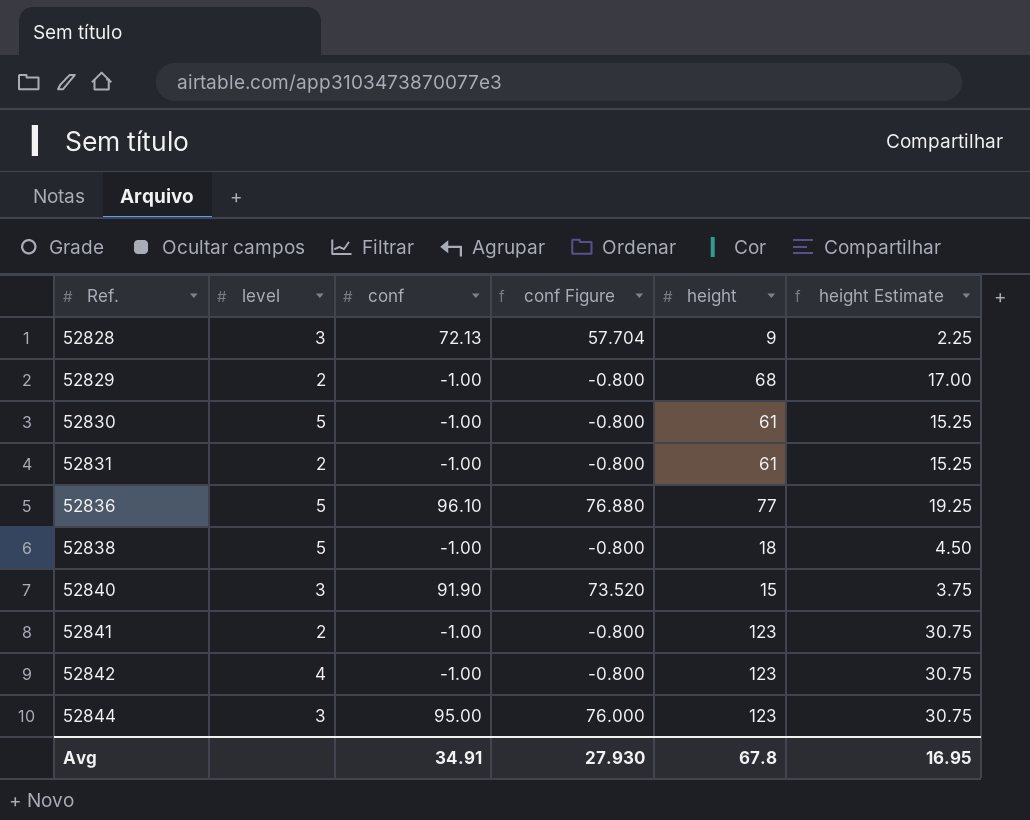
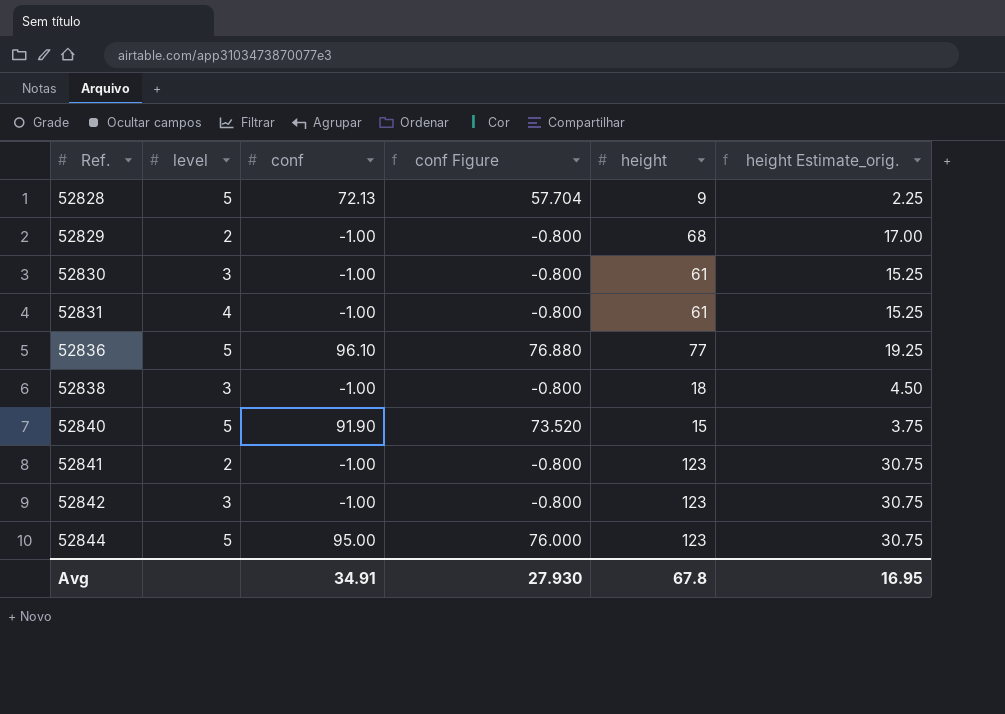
column name: height Estimate -> height Estimate_orig.
52828 | level: 3 -> 5
52830 | level: 5 -> 3
52831 | level: 2 -> 4
52838 | level: 5 -> 3
52840 | level: 3 -> 5
52842 | level: 4 -> 3
52844 | level: 3 -> 5

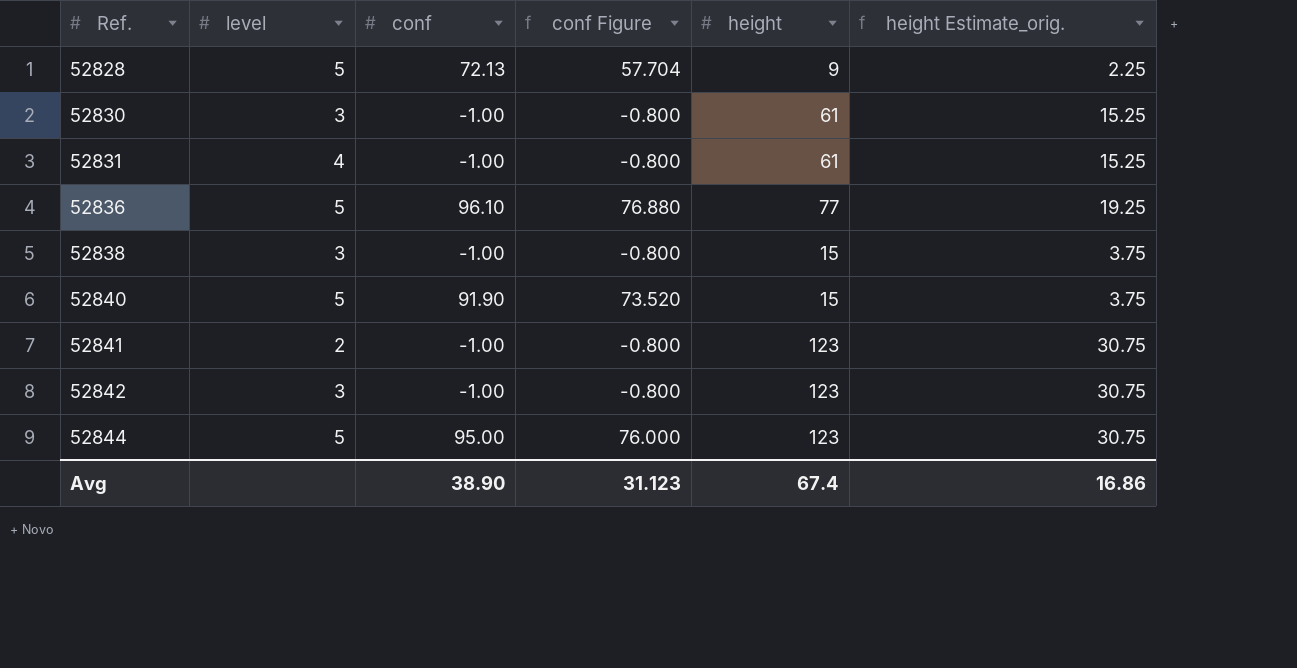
row 52829: 2 | -1.00 | -0.800 | 68 | 17.00 -> none
52838 | height: 18 -> 15
52838 | height Estimate_orig.: 4.50 -> 3.75
Avg | conf: 34.91 -> 38.90
Avg | conf Figure: 27.930 -> 31.123
Avg | height: 67.8 -> 67.4
Avg | height Estimate_orig.: 16.95 -> 16.86

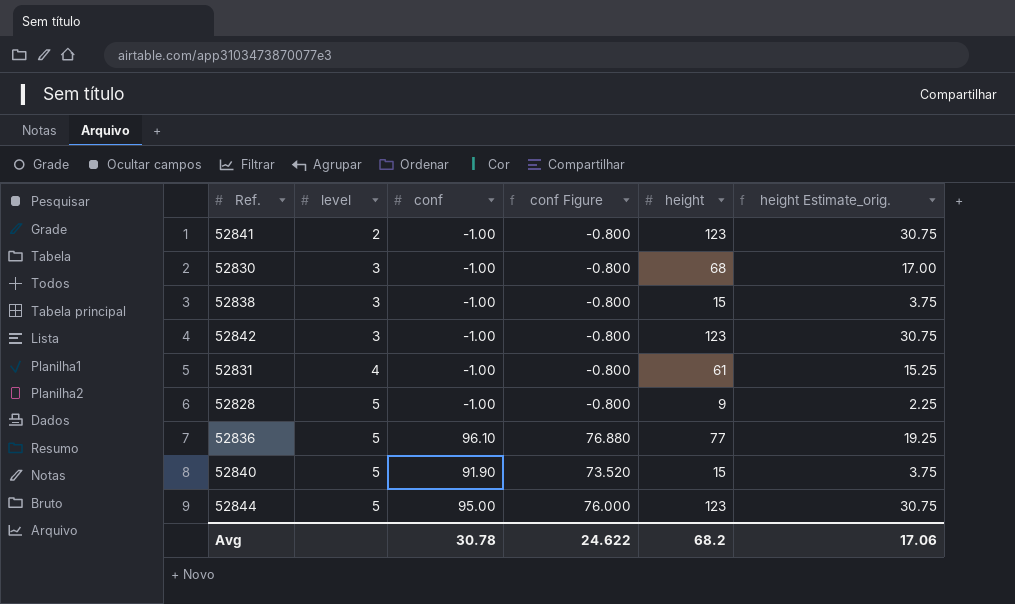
row order: Ref. ascending -> level ascending
52830 | height: 61 -> 68
52830 | height Estimate_orig.: 15.25 -> 17.00
52828 | conf: 72.13 -> -1.00
52828 | conf Figure: 57.704 -> -0.800
Avg | conf: 38.90 -> 30.78
Avg | conf Figure: 31.123 -> 24.622
Avg | height: 67.4 -> 68.2
Avg | height Estimate_orig.: 16.86 -> 17.06

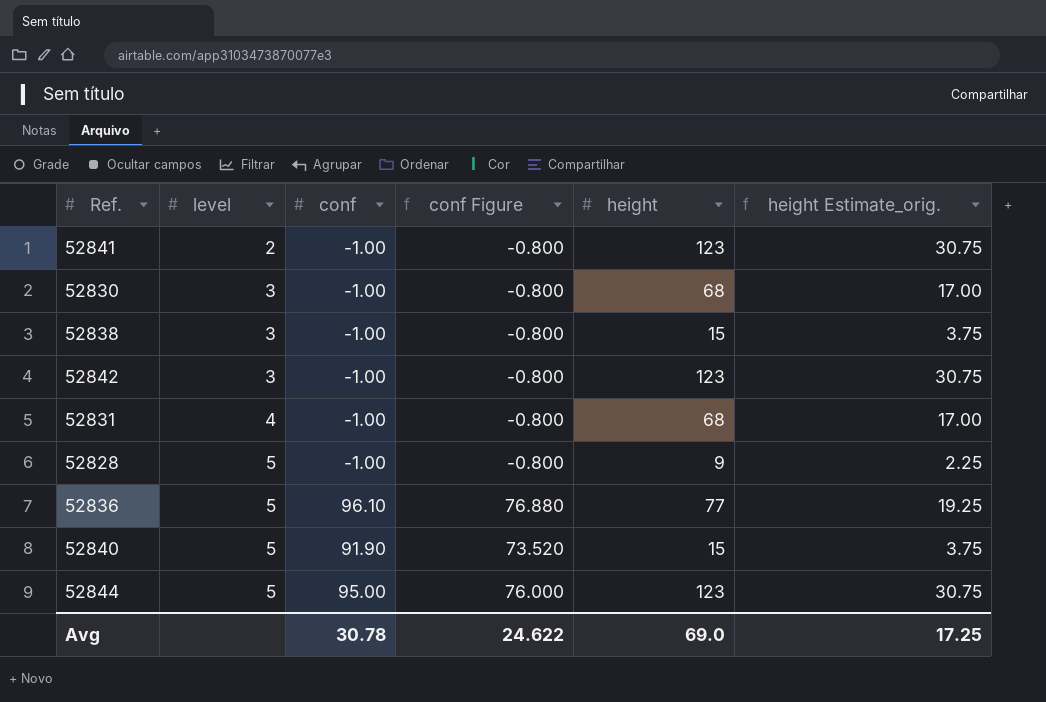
52831 | height: 61 -> 68
52831 | height Estimate_orig.: 15.25 -> 17.00
Avg | height: 68.2 -> 69.0
Avg | height Estimate_orig.: 17.06 -> 17.25

